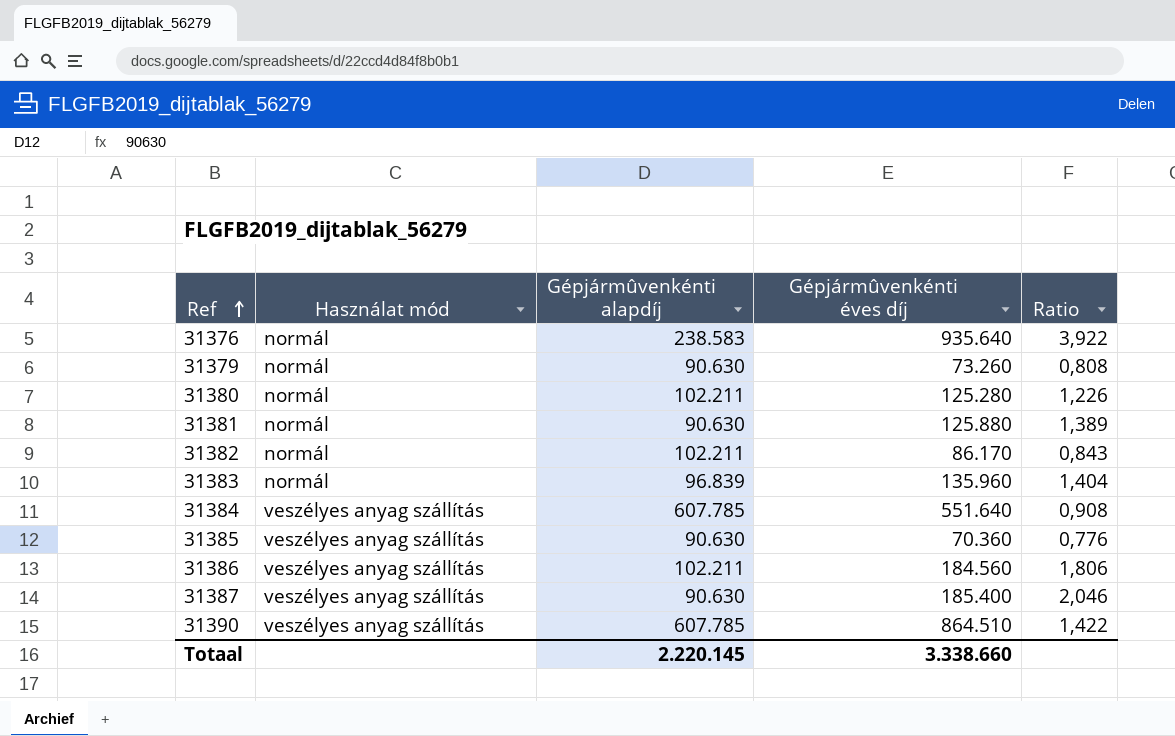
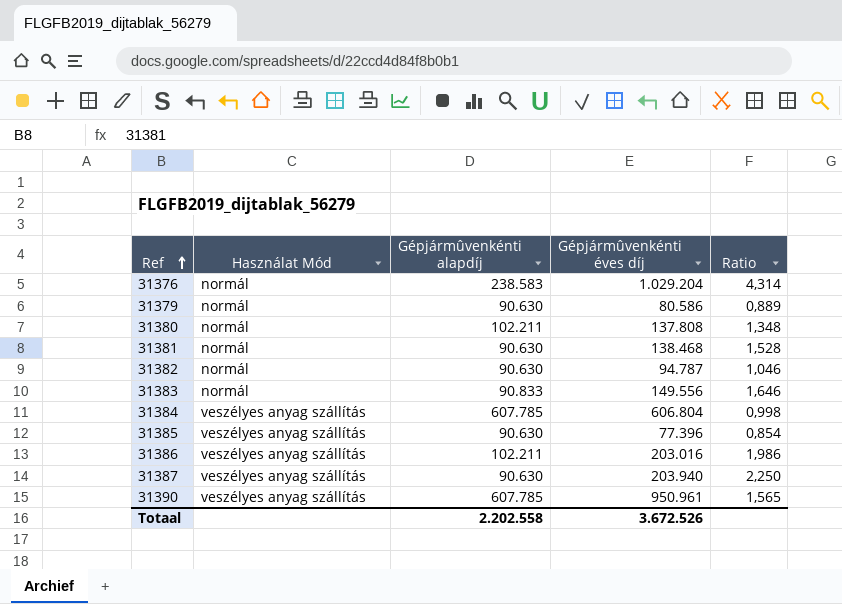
column name: Használat mód -> Használat Mód
31376 | Gépjármûvenkénti éves díj: 935.640 -> 1.029.204
31376 | Ratio: 3,922 -> 4,314
31379 | Gépjármûvenkénti éves díj: 73.260 -> 80.586
31379 | Ratio: 0,808 -> 0,889
31380 | Gépjármûvenkénti éves díj: 125.280 -> 137.808
31380 | Ratio: 1,226 -> 1,348
31381 | Gépjármûvenkénti éves díj: 125.880 -> 138.468
31381 | Ratio: 1,389 -> 1,528
31382 | Gépjármûvenkénti alapdíj: 102.211 -> 90.630
31382 | Gépjármûvenkénti éves díj: 86.170 -> 94.787
31382 | Ratio: 0,843 -> 1,046
31383 | Gépjármûvenkénti alapdíj: 96.839 -> 90.833
31383 | Gépjármûvenkénti éves díj: 135.960 -> 149.556
31383 | Ratio: 1,404 -> 1,646
31384 | Gépjármûvenkénti éves díj: 551.640 -> 606.804
31384 | Ratio: 0,908 -> 0,998
31385 | Gépjármûvenkénti éves díj: 70.360 -> 77.396
31385 | Ratio: 0,776 -> 0,854
31386 | Gépjármûvenkénti éves díj: 184.560 -> 203.016
31386 | Ratio: 1,806 -> 1,986
31387 | Gépjármûvenkénti éves díj: 185.400 -> 203.940
31387 | Ratio: 2,046 -> 2,250
31390 | Gépjármûvenkénti éves díj: 864.510 -> 950.961
31390 | Ratio: 1,422 -> 1,565
Totaal | Gépjármûvenkénti alapdíj: 2.220.145 -> 2.202.558
Totaal | Gépjármûvenkénti éves díj: 3.338.660 -> 3.672.526

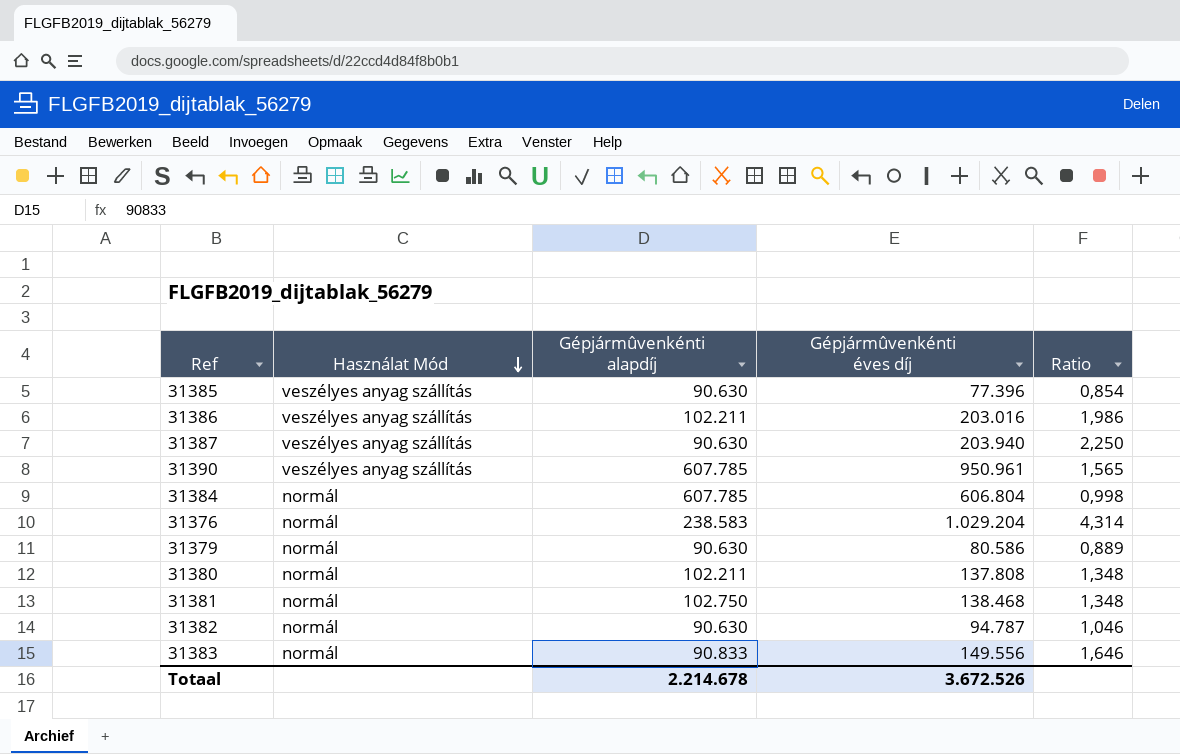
row order: Ref ascending -> Használat Mód descending
31384 | Használat Mód: veszélyes anyag szállítás -> normál
31381 | Gépjármûvenkénti alapdíj: 90.630 -> 102.750
31381 | Ratio: 1,528 -> 1,348
Totaal | Gépjármûvenkénti alapdíj: 2.202.558 -> 2.214.678

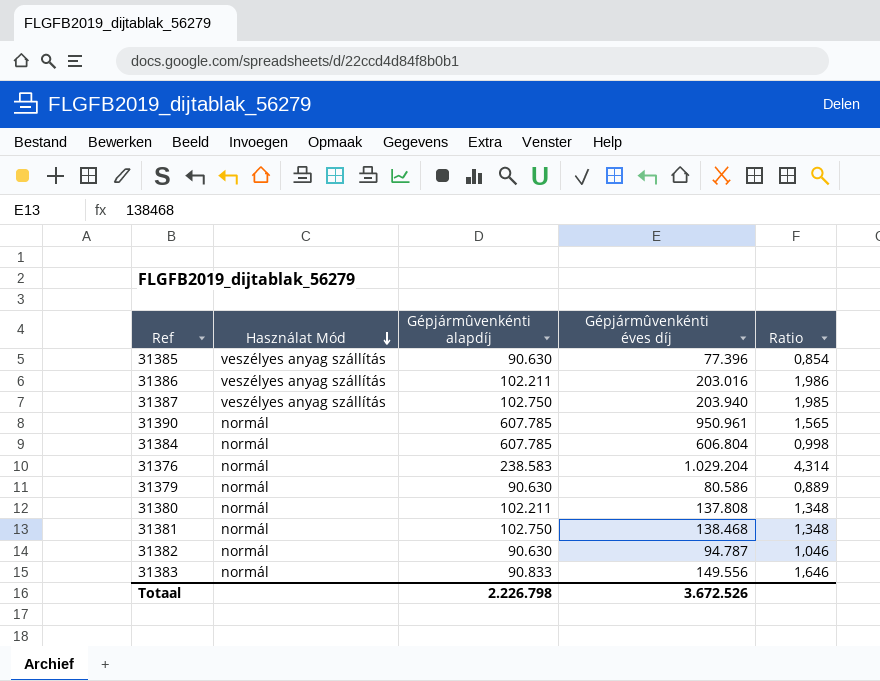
31387 | Gépjármûvenkénti alapdíj: 90.630 -> 102.750
31387 | Ratio: 2,250 -> 1,985
31390 | Használat Mód: veszélyes anyag szállítás -> normál
Totaal | Gépjármûvenkénti alapdíj: 2.214.678 -> 2.226.798

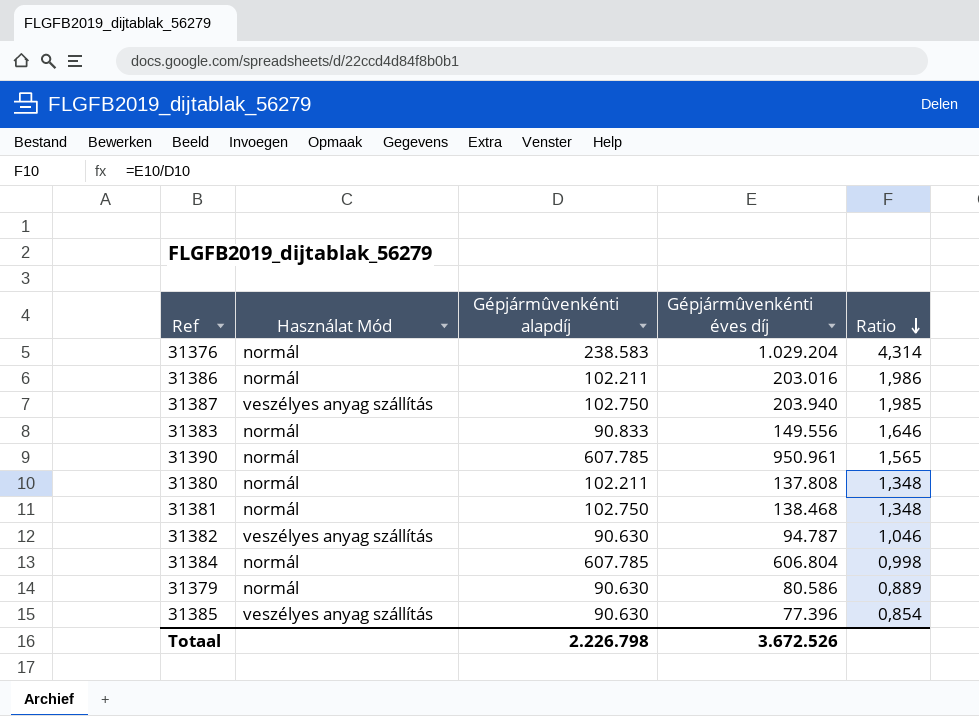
row order: Használat Mód descending -> Ratio descending
31386 | Használat Mód: veszélyes anyag szállítás -> normál
31382 | Használat Mód: normál -> veszélyes anyag szállítás

